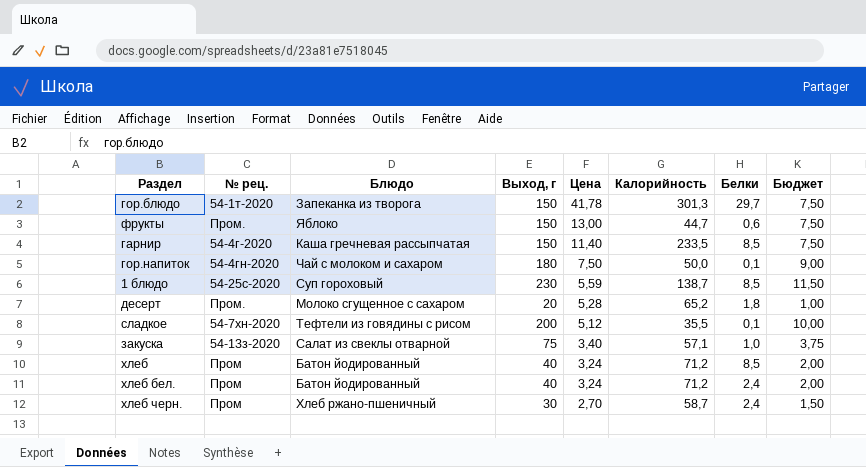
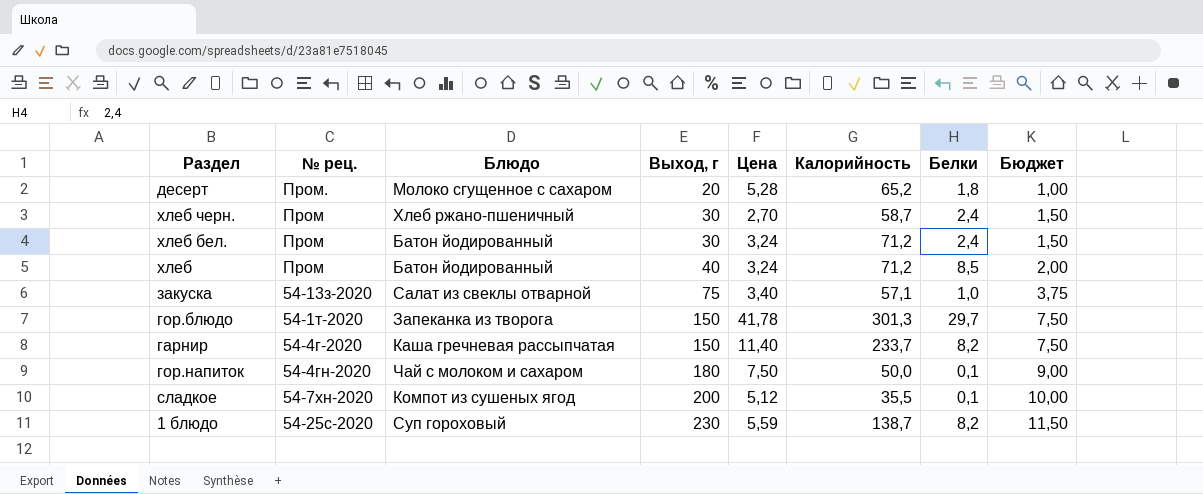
row order: Цена descending -> Выход, г ascending
row фрукты: Пром. | Яблоко | 150 | 13,00 | 44,7 | 0,6 | 7,50 -> none
хлеб бел. | Выход, г: 40 -> 30
хлеб бел. | Бюджет: 2,00 -> 1,50
гарнир | Калорийность: 233,5 -> 233,7
гарнир | Белки: 8,5 -> 8,2
сладкое | Блюдо: Тефтели из говядины с рисом -> Компот из сушеных ягод
1 блюдо | Белки: 8,5 -> 8,2

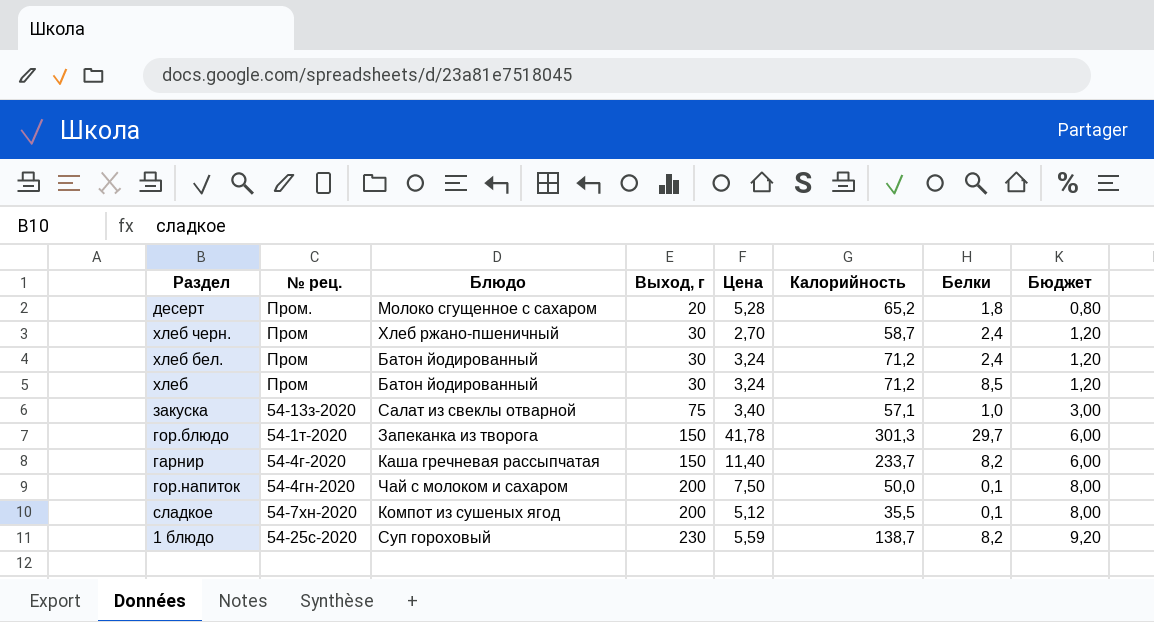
column Бюджет | formula: [Выход, г] * 0,05 -> [Выход, г] * 0,04
хлеб | Выход, г: 40 -> 30
гор.напиток | Выход, г: 180 -> 200

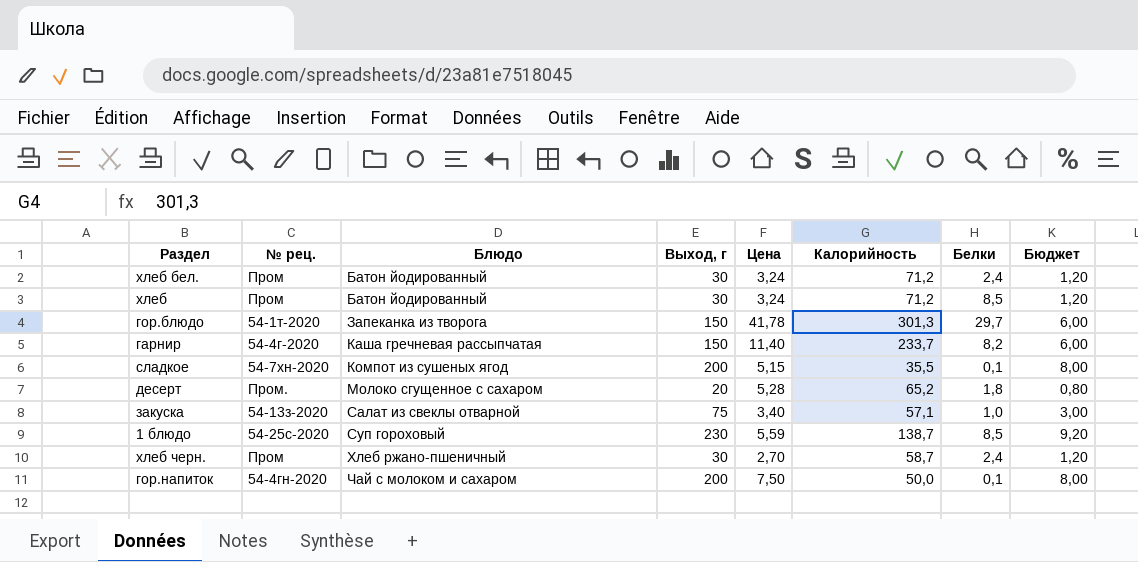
row order: Выход, г ascending -> Блюдо ascending
сладкое | Цена: 5,12 -> 5,15
1 блюдо | Белки: 8,2 -> 8,5

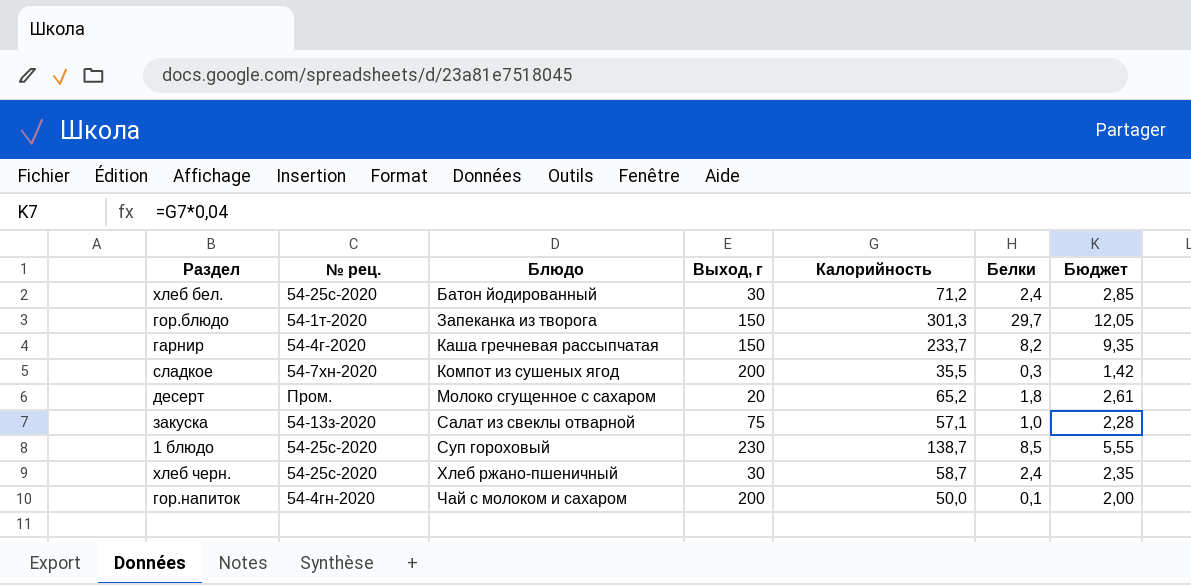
column Цена | position: 5 -> none
column Бюджет | formula: [Выход, г] * 0,04 -> [Калорийность] * 0,04
row хлеб: Пром | Батон йодированный | 30 | 3,24 | 71,2 | 8,5 | 1,20 -> none
хлеб бел. | № рец.: Пром -> 54-25с-2020
сладкое | Белки: 0,1 -> 0,3
хлеб черн. | № рец.: Пром -> 54-25с-2020

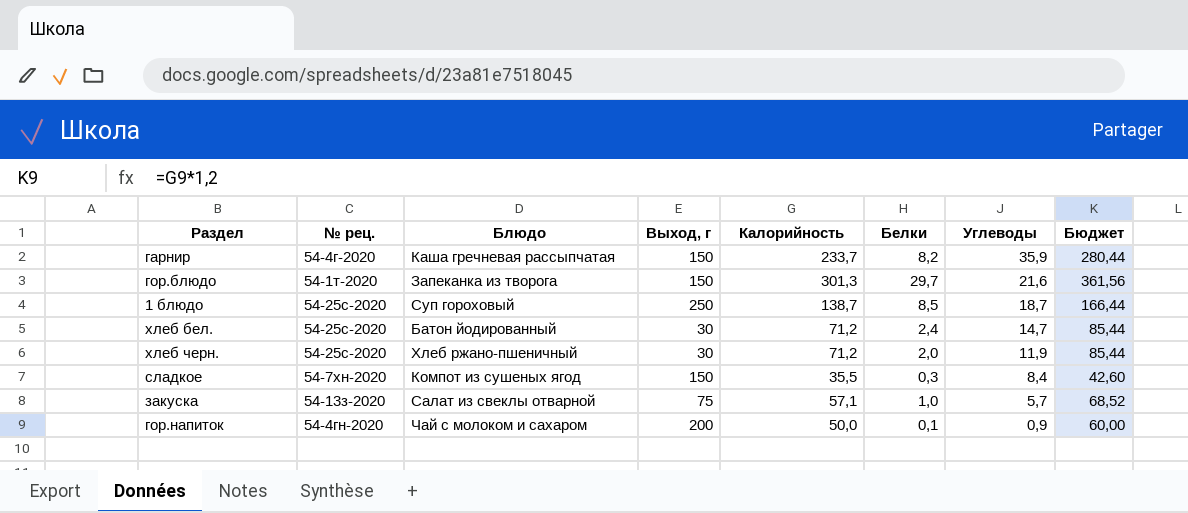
row order: Блюдо ascending -> Углеводы descending
column Углеводы | position: none -> 7
column Бюджет | formula: [Калорийность] * 0,04 -> [Калорийность] * 1,2
row десерт: Пром. | Молоко сгущенное с сахаром | 20 | 65,2 | 1,8 | 2,61 -> none
1 блюдо | Выход, г: 230 -> 250
хлеб черн. | Калорийность: 58,7 -> 71,2
хлеб черн. | Белки: 2,4 -> 2,0
сладкое | Выход, г: 200 -> 150

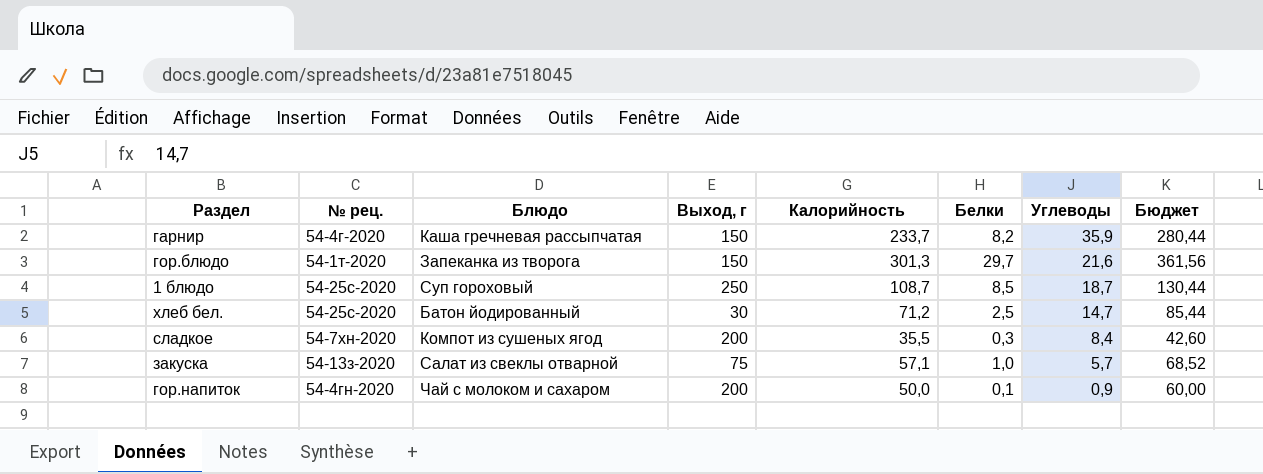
row хлеб черн.: 54-25с-2020 | Хлеб ржано-пшеничный | 30 | 71,2 | 2,0 | 11,9 | 85,44 -> none
1 блюдо | Калорийность: 138,7 -> 108,7
1 блюдо | Бюджет: 166,44 -> 130,44
хлеб бел. | Белки: 2,4 -> 2,5
сладкое | Выход, г: 150 -> 200

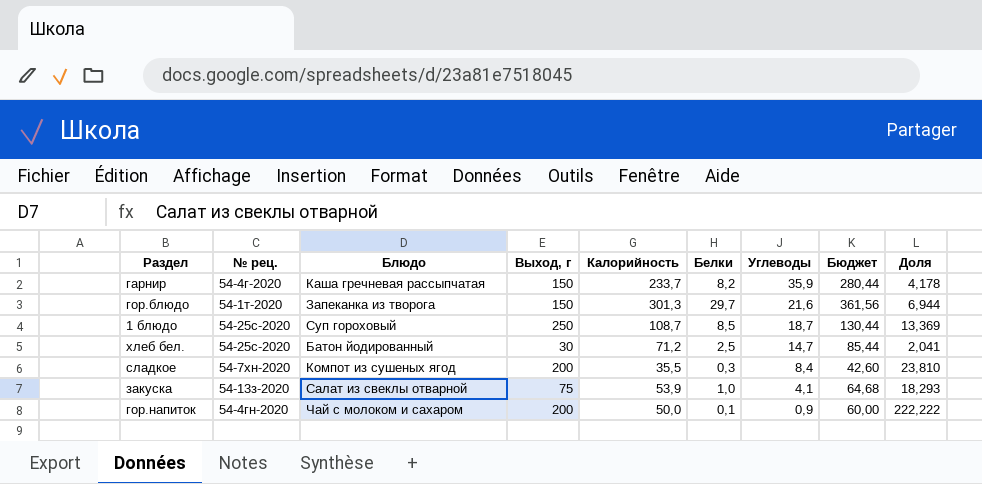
column Доля | formula: none -> [Выход, г] / [Углеводы]
закуска | Калорийность: 57,1 -> 53,9
закуска | Углеводы: 5,7 -> 4,1
закуска | Бюджет: 68,52 -> 64,68

